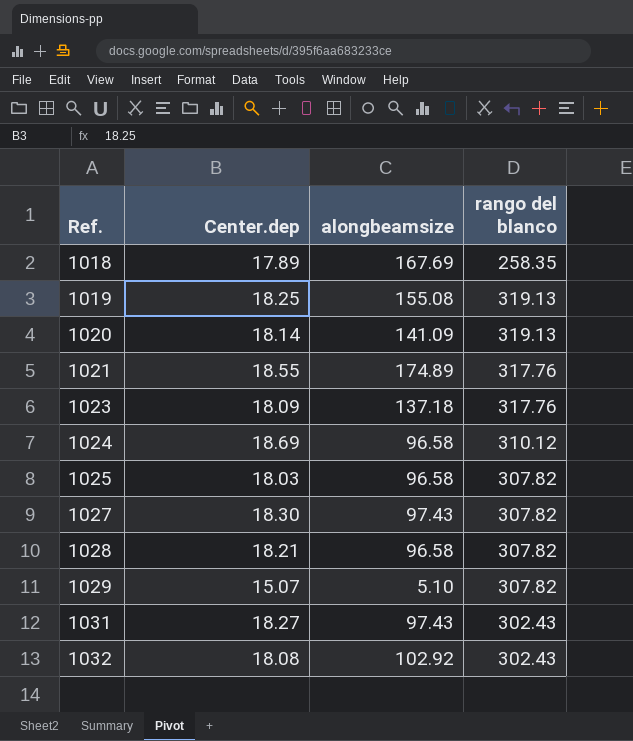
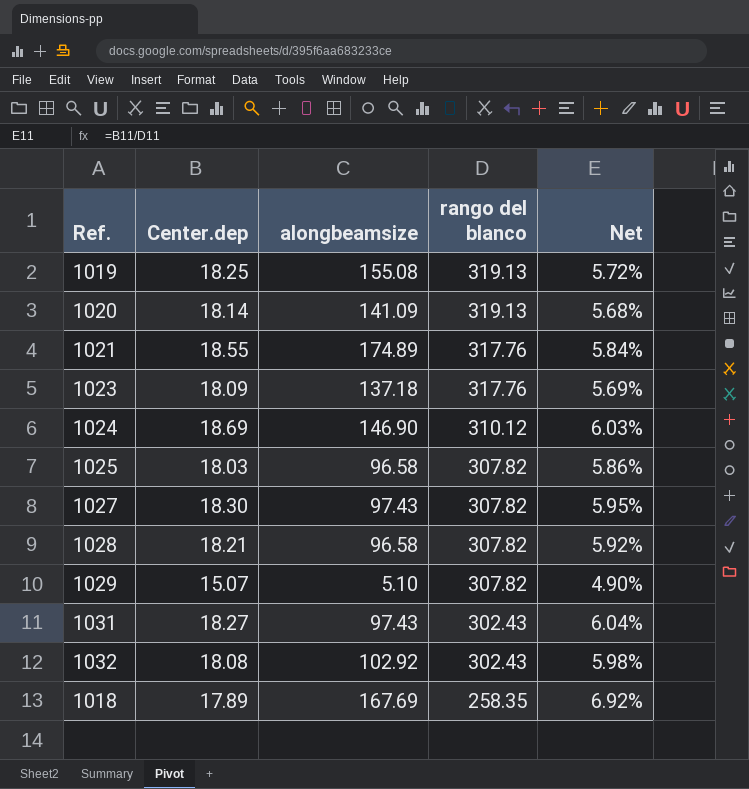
row order: Ref. ascending -> rango del blanco descending
column Net | formula: none -> [Center.dep] / [rango del blanco]
1024 | alongbeamsize: 96.58 -> 146.90

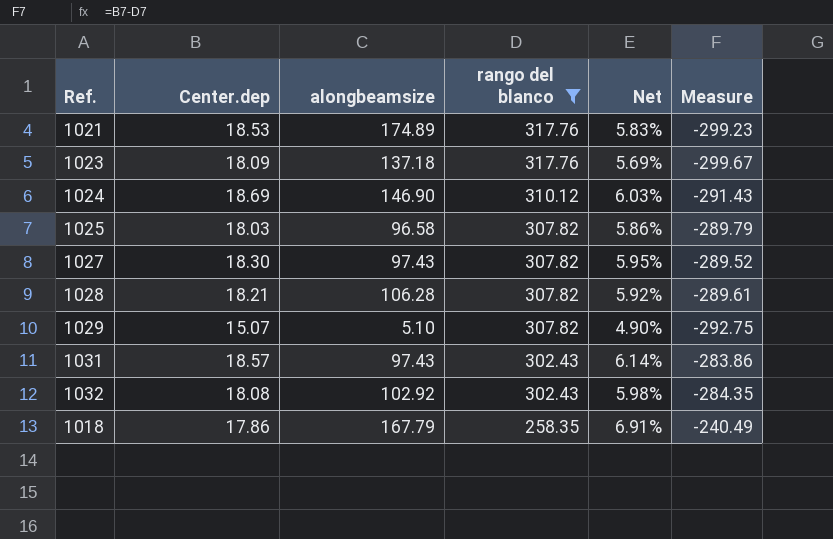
filter: none -> rango del blanco != 319.13
column Measure | formula: none -> [Center.dep] - [rango del blanco]
1021 | Center.dep: 18.55 -> 18.53
1021 | Net: 5.84% -> 5.83%
1028 | alongbeamsize: 96.58 -> 106.28
1031 | Center.dep: 18.27 -> 18.57
1031 | Net: 6.04% -> 6.14%
1018 | Center.dep: 17.89 -> 17.86
1018 | alongbeamsize: 167.69 -> 167.79
1018 | Net: 6.92% -> 6.91%

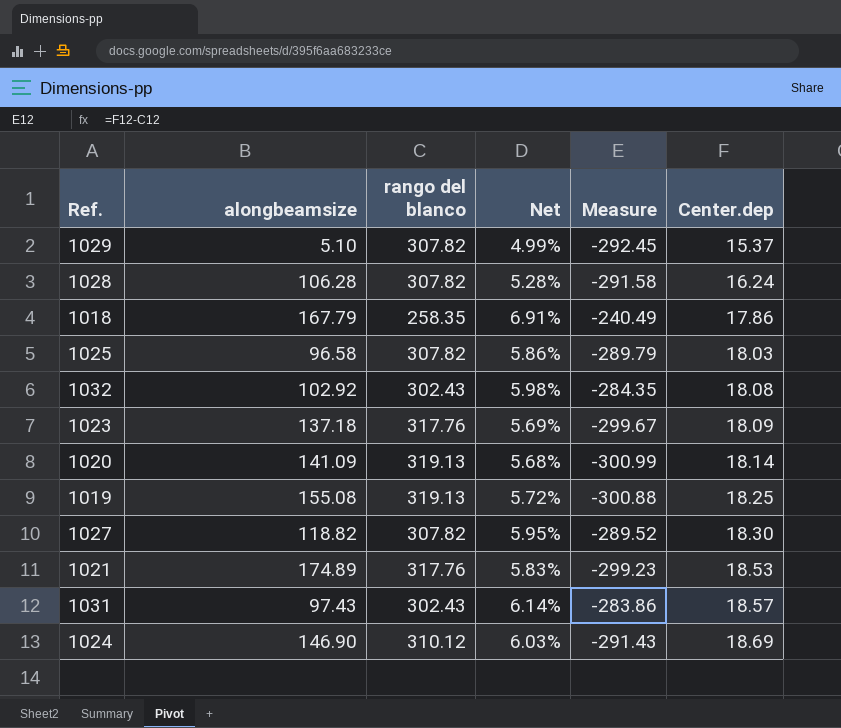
filter: rango del blanco != 319.13 -> none
row order: rango del blanco descending -> Center.dep ascending
column Center.dep | position: 2 -> 6
1029 | Net: 4.90% -> 4.99%
1029 | Measure: -292.75 -> -292.45
1029 | Center.dep: 15.07 -> 15.37
1028 | Net: 5.92% -> 5.28%
1028 | Measure: -289.61 -> -291.58
1028 | Center.dep: 18.21 -> 16.24
1027 | alongbeamsize: 97.43 -> 118.82

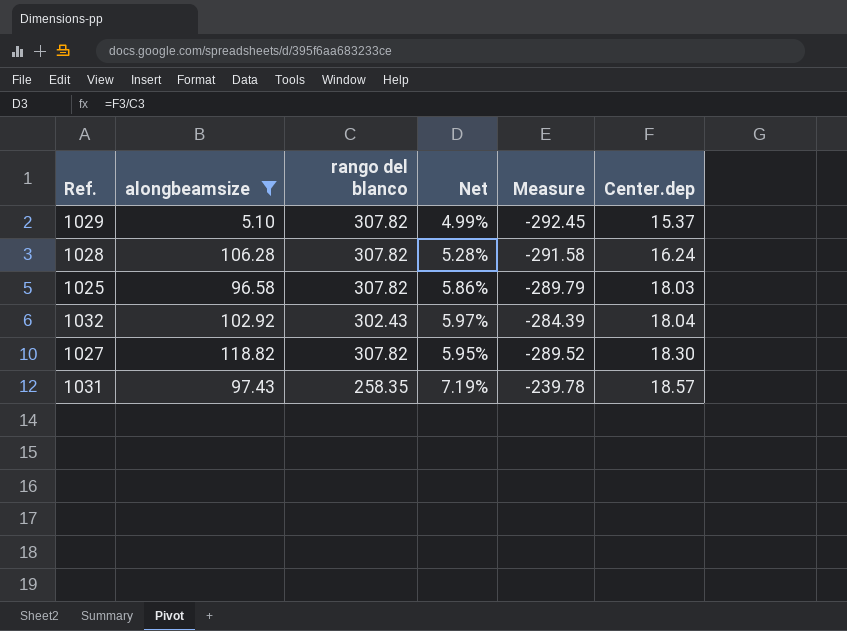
filter: none -> alongbeamsize <= 118.82
1032 | Net: 5.98% -> 5.97%
1032 | Measure: -284.35 -> -284.39
1032 | Center.dep: 18.08 -> 18.04
1031 | rango del blanco: 302.43 -> 258.35
1031 | Net: 6.14% -> 7.19%
1031 | Measure: -283.86 -> -239.78

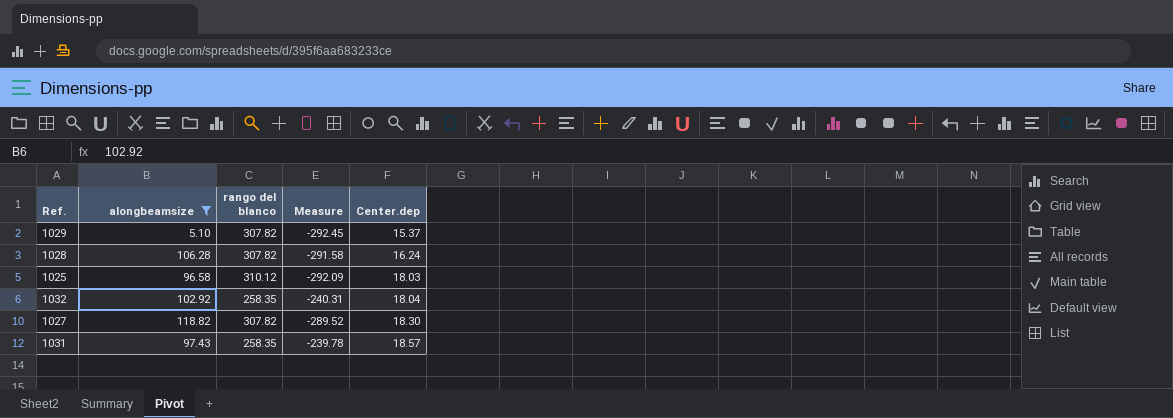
column Net | formula: [Center.dep] / [rango del blanco] -> none
1025 | rango del blanco: 307.82 -> 310.12
1025 | Measure: -289.79 -> -292.09
1032 | rango del blanco: 302.43 -> 258.35
1032 | Measure: -284.39 -> -240.31

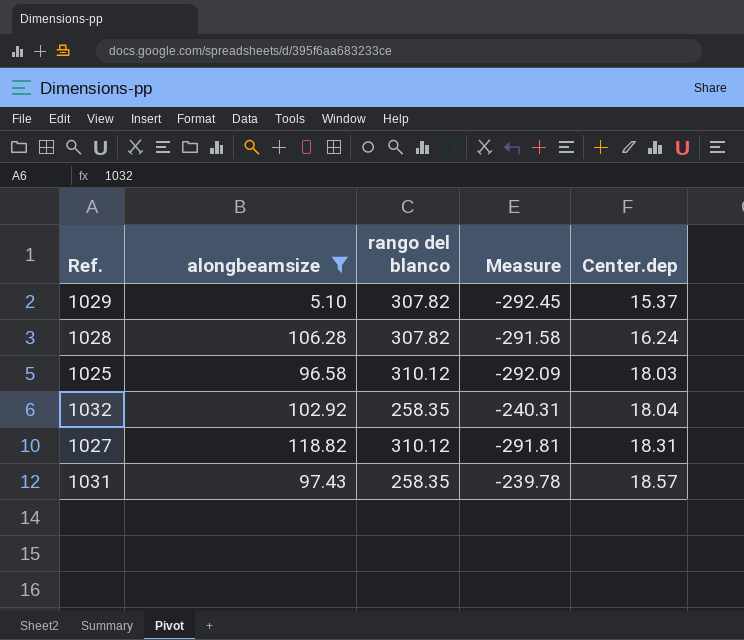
1027 | rango del blanco: 307.82 -> 310.12
1027 | Measure: -289.52 -> -291.81
1027 | Center.dep: 18.30 -> 18.31

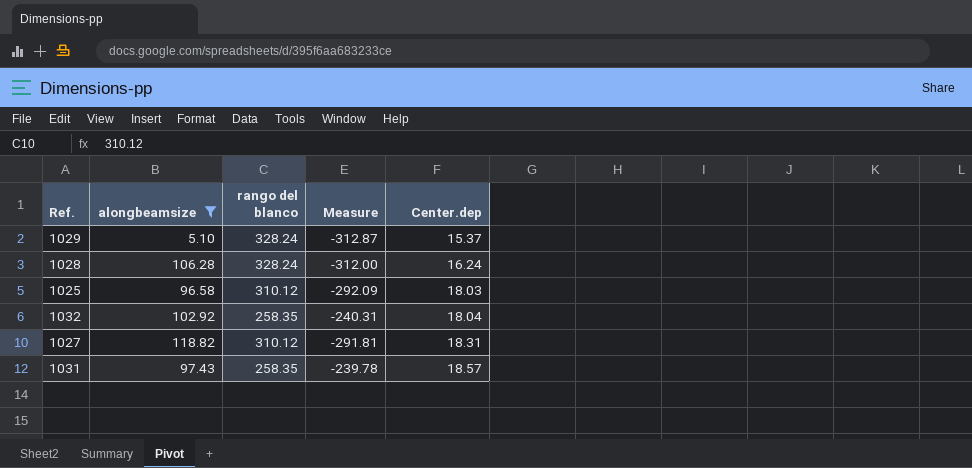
1029 | rango del blanco: 307.82 -> 328.24
1029 | Measure: -292.45 -> -312.87
1028 | rango del blanco: 307.82 -> 328.24
1028 | Measure: -291.58 -> -312.00

